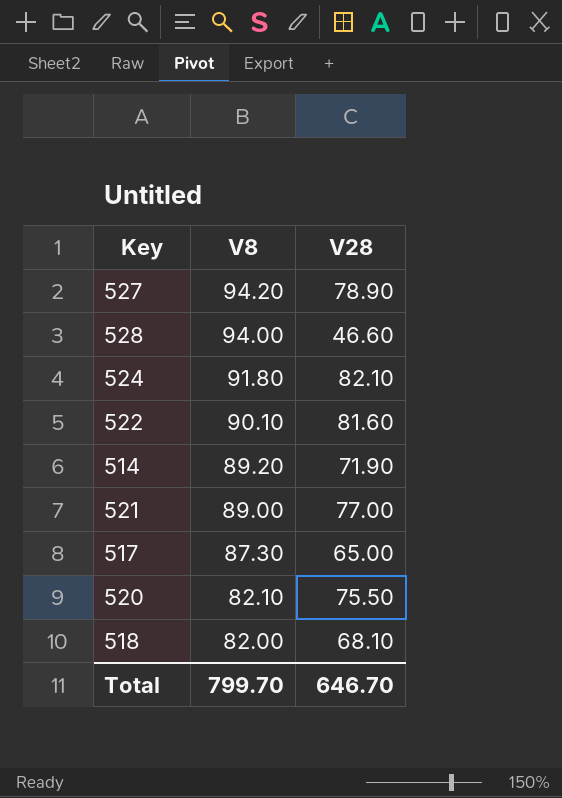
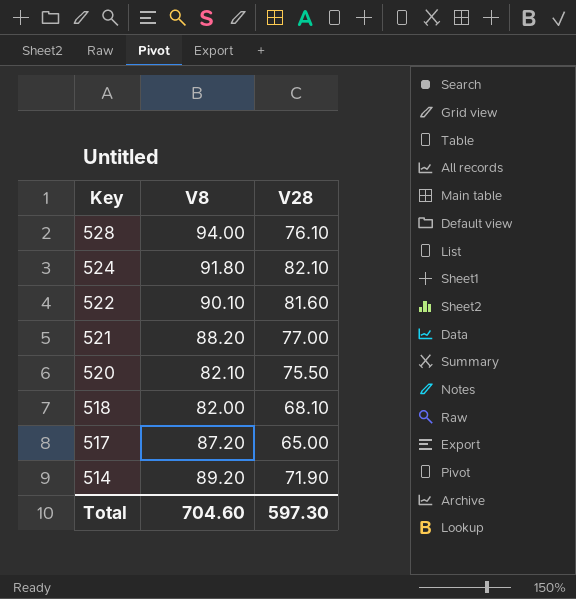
row order: V8 descending -> Key descending
row 527: 94.20 | 78.90 -> none
528 | V28: 46.60 -> 76.10
521 | V8: 89.00 -> 88.20
517 | V8: 87.30 -> 87.20
Total | V8: 799.70 -> 704.60
Total | V28: 646.70 -> 597.30

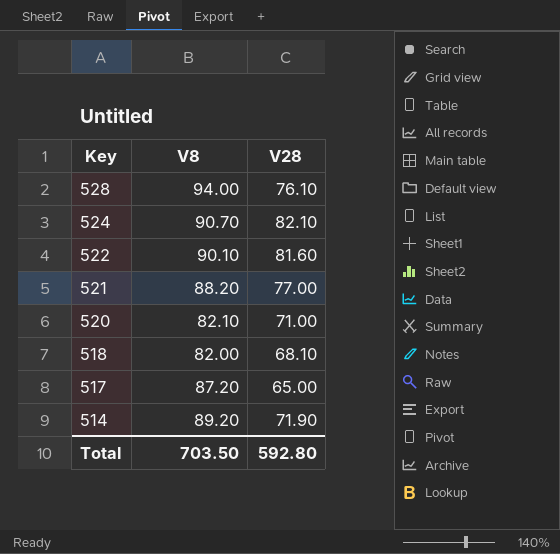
524 | V8: 91.80 -> 90.70
520 | V28: 75.50 -> 71.00
Total | V8: 704.60 -> 703.50
Total | V28: 597.30 -> 592.80

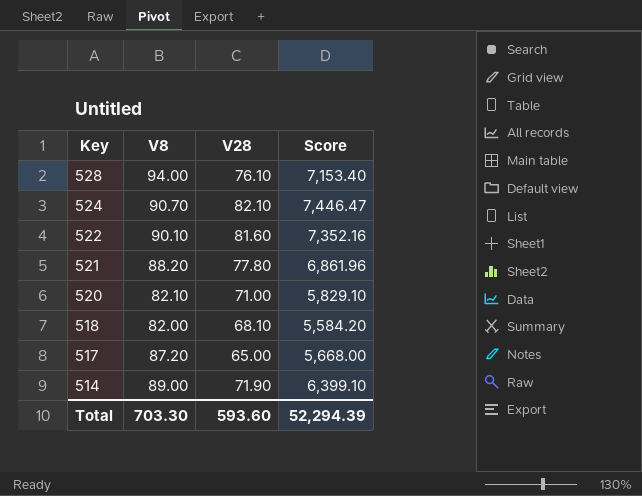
column Score | formula: none -> [V8] * [V28]
521 | V28: 77.00 -> 77.80
514 | V8: 89.20 -> 89.00
Total | V8: 703.50 -> 703.30
Total | V28: 592.80 -> 593.60

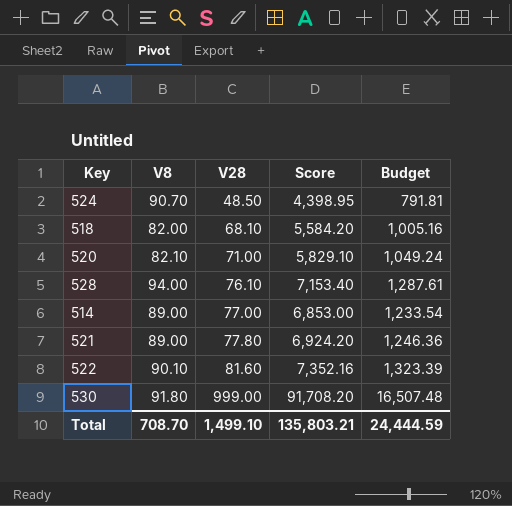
row order: Key descending -> V28 ascending
column Budget | formula: none -> [Score] * 0.18
row 517: 87.20 | 65.00 | 5,668.00 -> none
524 | V28: 82.10 -> 48.50
524 | Score: 7,446.47 -> 4,398.95
514 | V28: 71.90 -> 77.00
514 | Score: 6,399.10 -> 6,853.00
521 | V8: 88.20 -> 89.00
521 | Score: 6,861.96 -> 6,924.20
row 530: none -> 91.80 | 999.00 | 91,708.20 | 16,507.48
Total | V8: 703.30 -> 708.70
Total | V28: 593.60 -> 1,499.10
Total | Score: 52,294.39 -> 135,803.21

